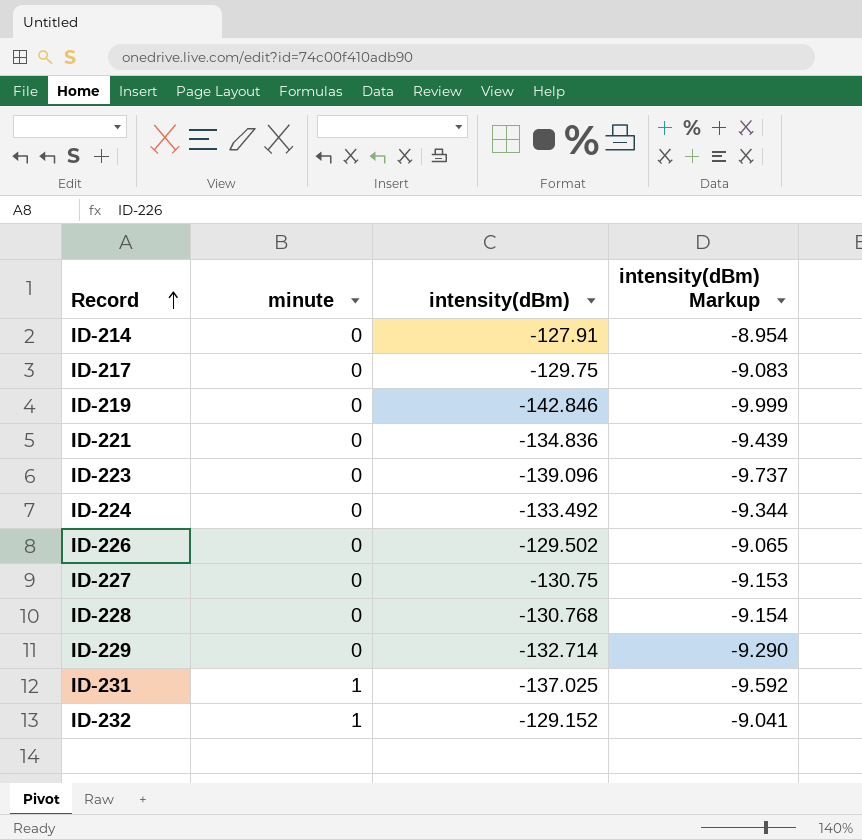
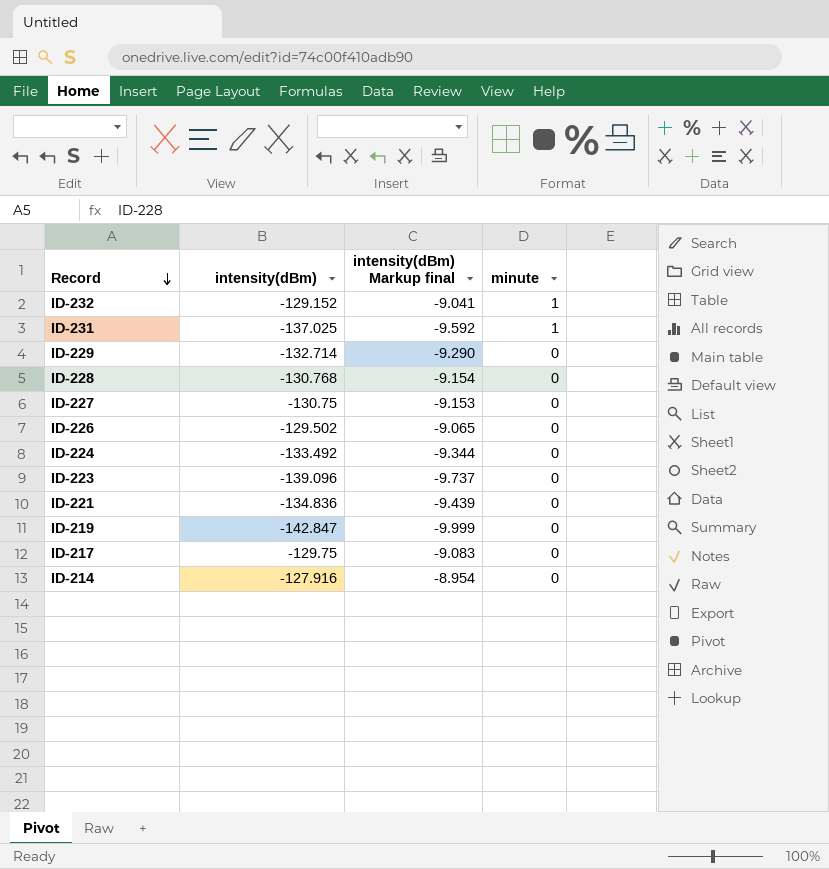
row order: Record ascending -> Record descending
column name: intensity(dBm) Markup -> intensity(dBm) Markup final
column minute | position: 2 -> 4
ID-219 | intensity(dBm): -142.846 -> -142.847
ID-214 | intensity(dBm): -127.91 -> -127.916

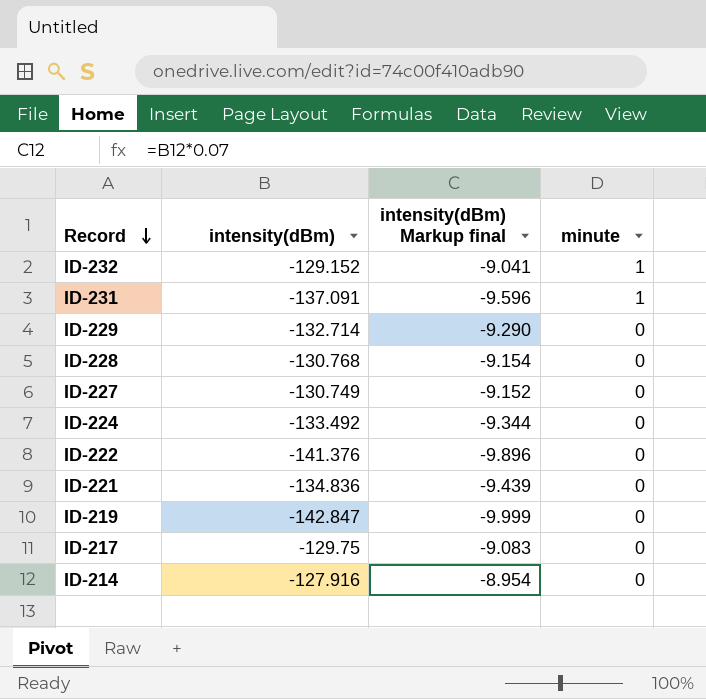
row ID-226: -129.502 | -9.065 | 0 -> none
row ID-223: -139.096 | -9.737 | 0 -> none
ID-231 | intensity(dBm): -137.025 -> -137.091
ID-231 | intensity(dBm) Markup final: -9.592 -> -9.596
ID-227 | intensity(dBm): -130.75 -> -130.749
ID-227 | intensity(dBm) Markup final: -9.153 -> -9.152
row ID-222: none -> -141.376 | -9.896 | 0

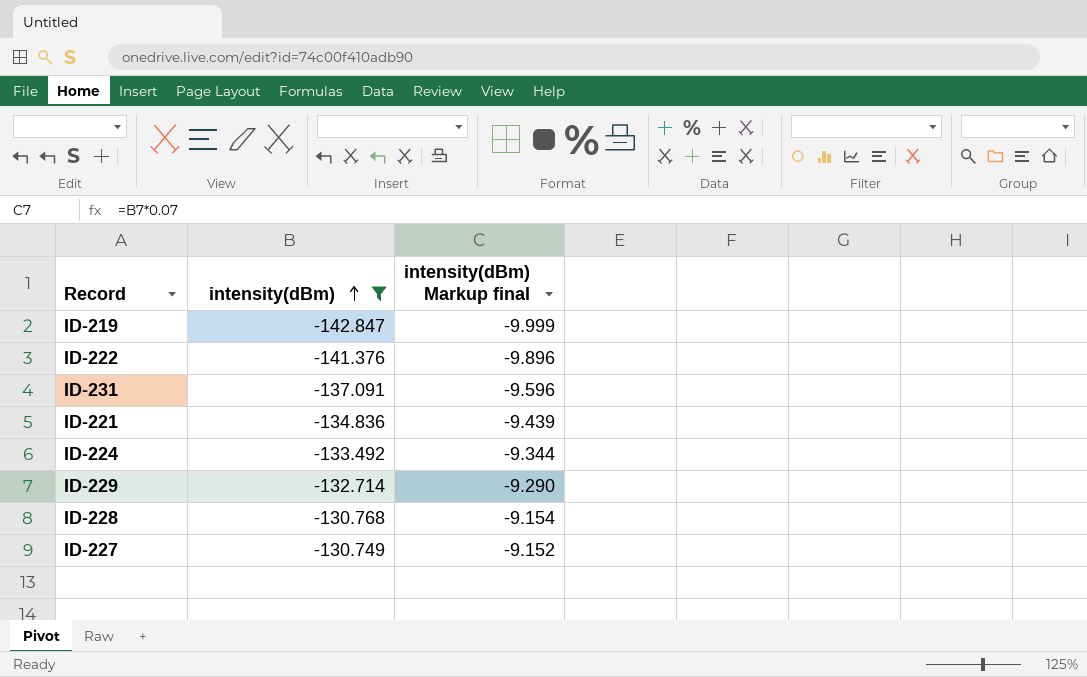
filter: none -> intensity(dBm) <= -130.749
row order: Record descending -> intensity(dBm) ascending
column minute | position: 4 -> none

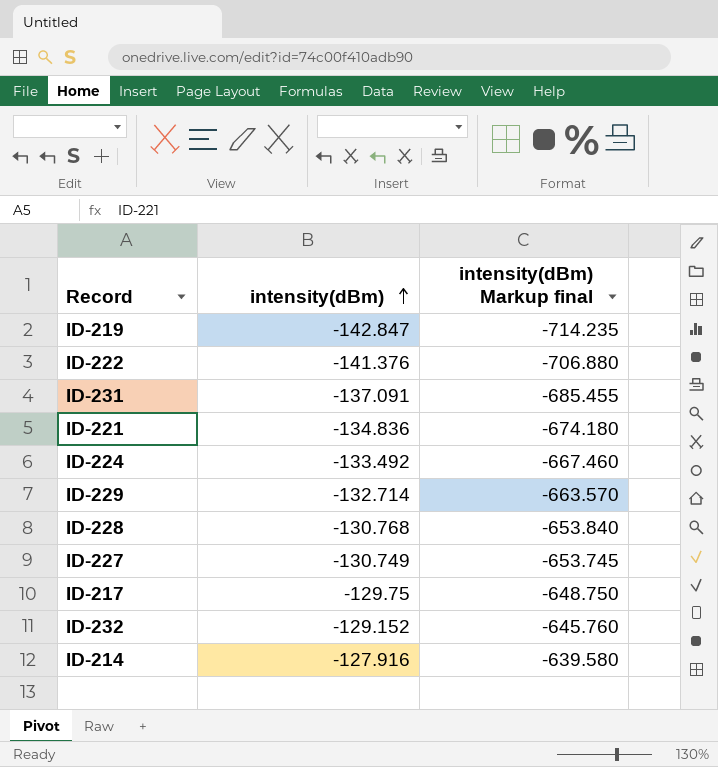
filter: intensity(dBm) <= -130.749 -> none
column intensity(dBm) Markup final | formula: [intensity(dBm)] * 0.07 -> [intensity(dBm)] * 5

